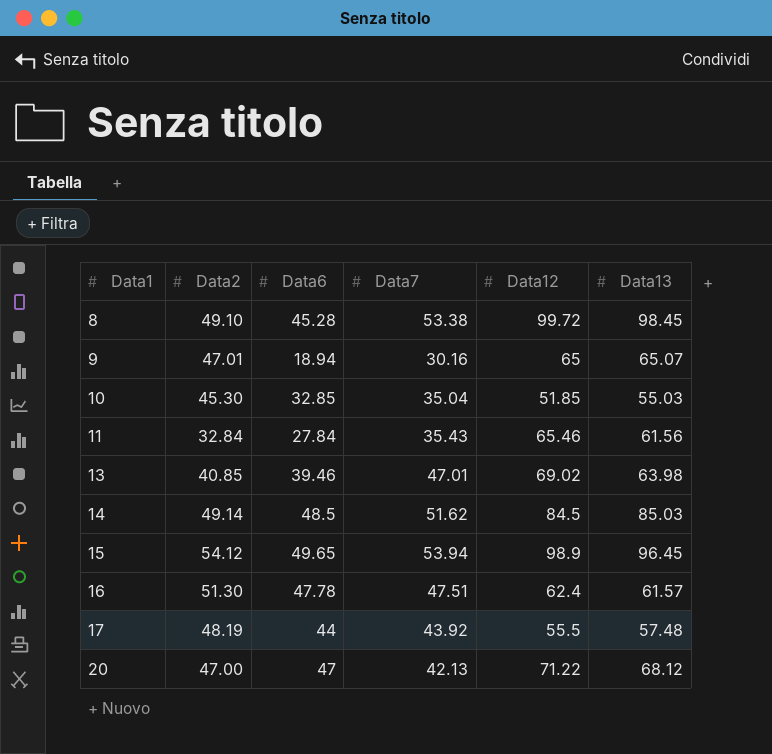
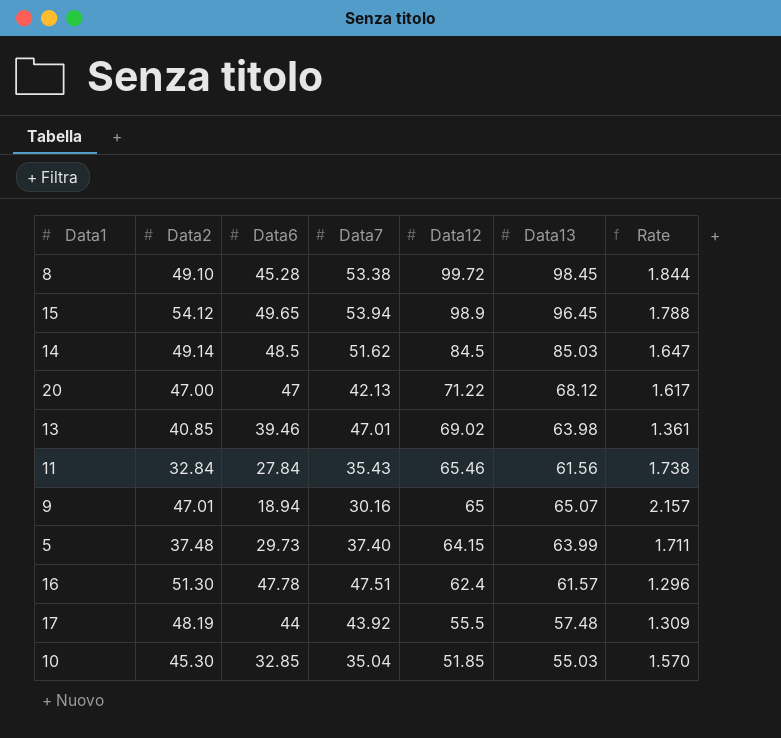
row order: Data1 ascending -> Data12 descending
column Rate | formula: none -> [Data13] / [Data7]
row 5: none -> 37.48 | 29.73 | 37.40 | 64.15 | 63.99 | 1.711

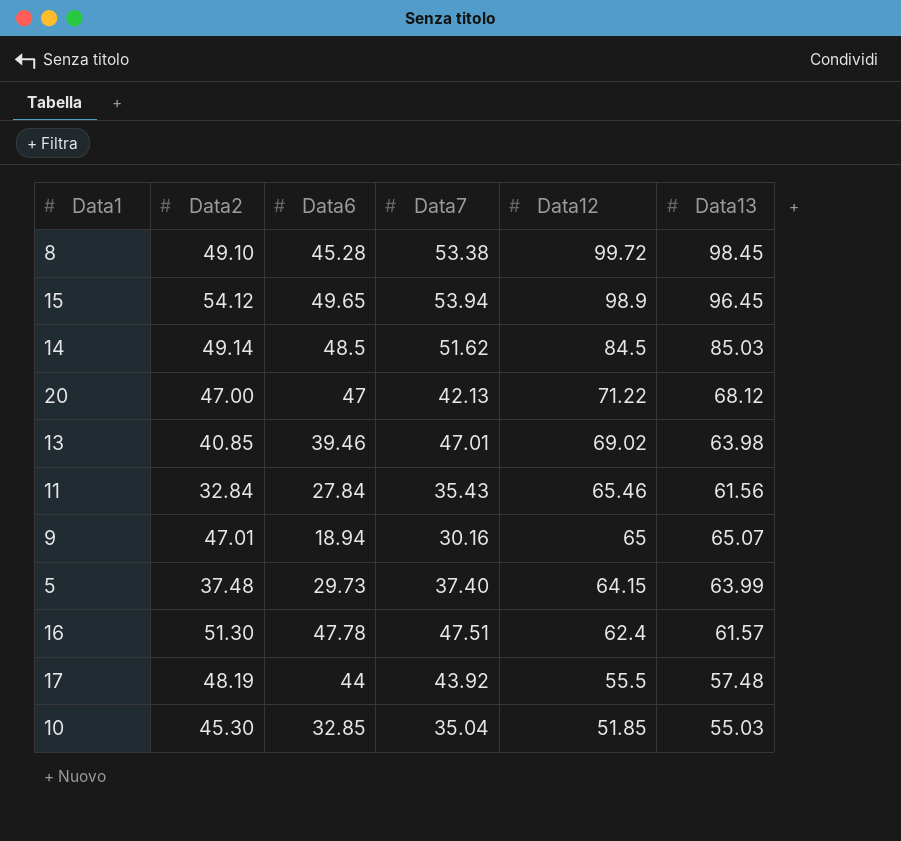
column Rate | formula: [Data13] / [Data7] -> none

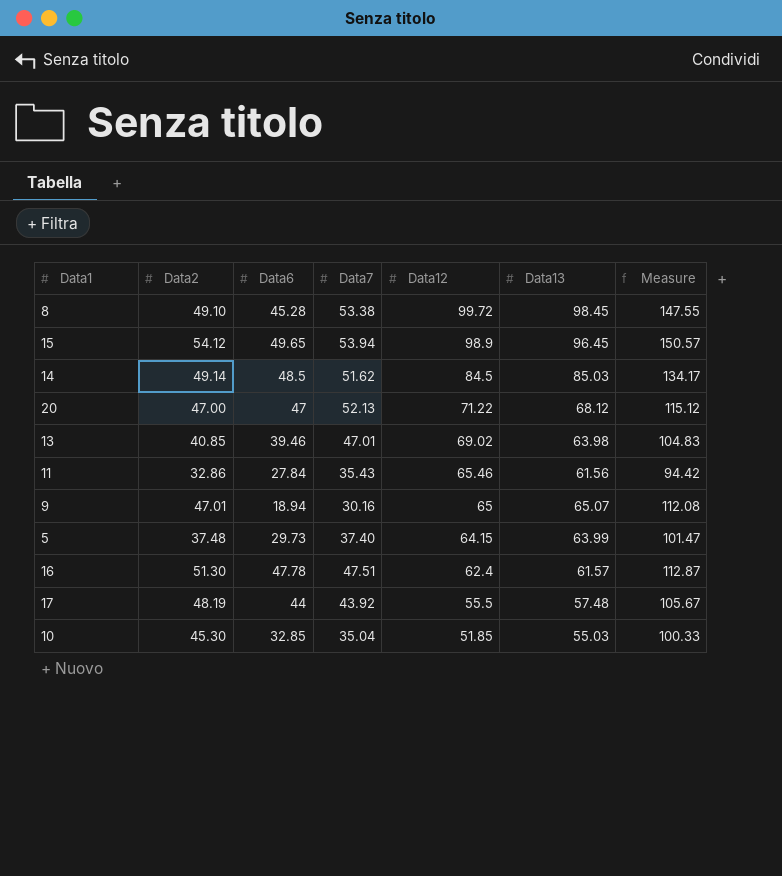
column Measure | formula: none -> [Data2] + [Data13]
20 | Data7: 42.13 -> 52.13
11 | Data2: 32.84 -> 32.86

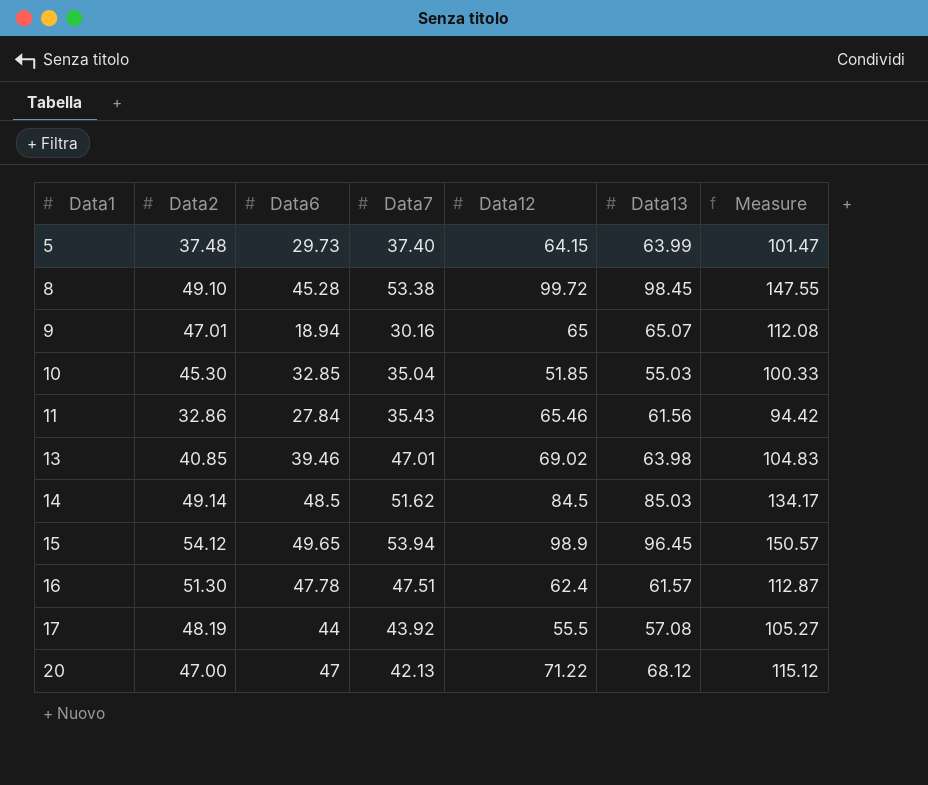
row order: Data12 descending -> Data1 ascending
17 | Data13: 57.48 -> 57.08
17 | Measure: 105.67 -> 105.27
20 | Data7: 52.13 -> 42.13

